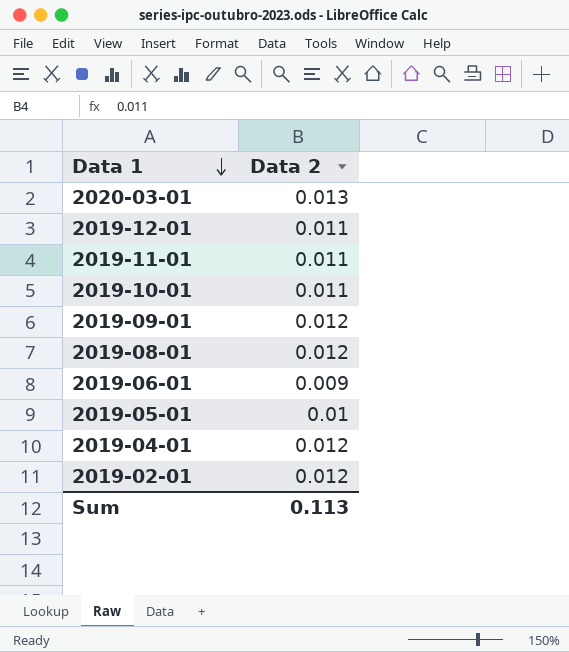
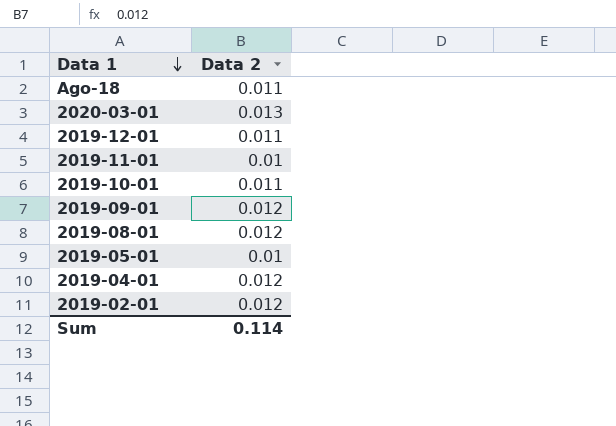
row 2019-06-01: 0.009 -> none
row Ago-18: none -> 0.011
2019-11-01 | Data 2: 0.011 -> 0.01
Sum | Data 2: 0.113 -> 0.114

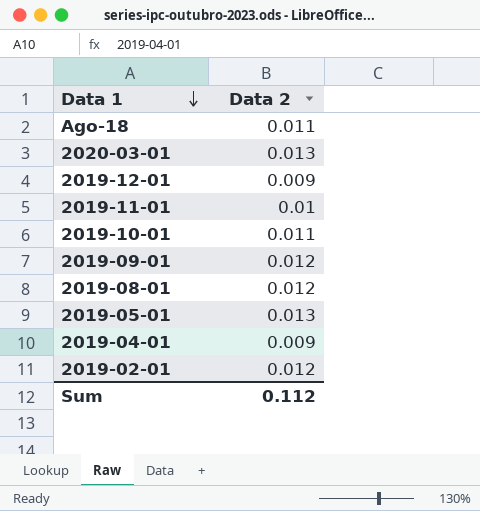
2019-12-01 | Data 2: 0.011 -> 0.009
2019-05-01 | Data 2: 0.01 -> 0.013
2019-04-01 | Data 2: 0.012 -> 0.009
Sum | Data 2: 0.114 -> 0.112

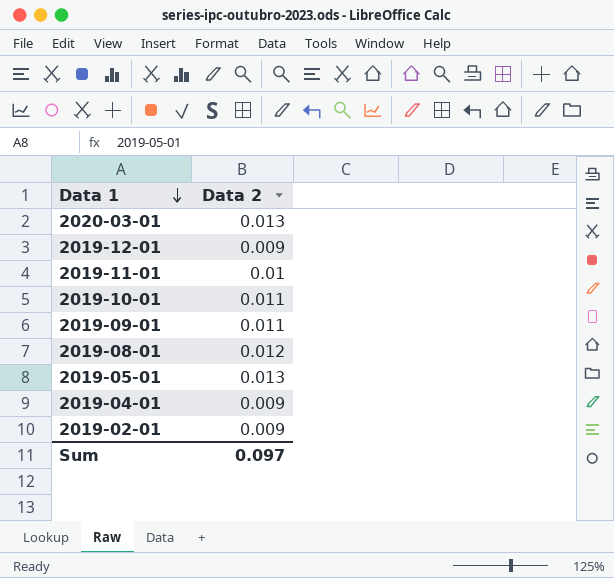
row Ago-18: 0.011 -> none
2019-09-01 | Data 2: 0.012 -> 0.011
2019-02-01 | Data 2: 0.012 -> 0.009
Sum | Data 2: 0.112 -> 0.097

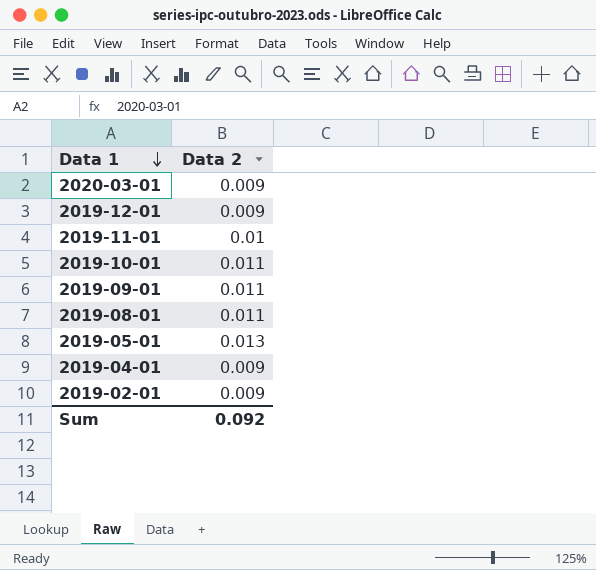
2020-03-01 | Data 2: 0.013 -> 0.009
2019-08-01 | Data 2: 0.012 -> 0.011
Sum | Data 2: 0.097 -> 0.092

